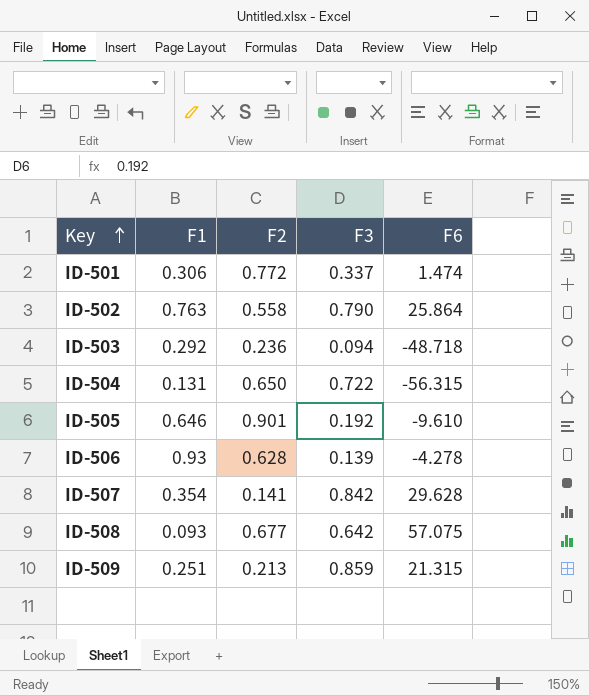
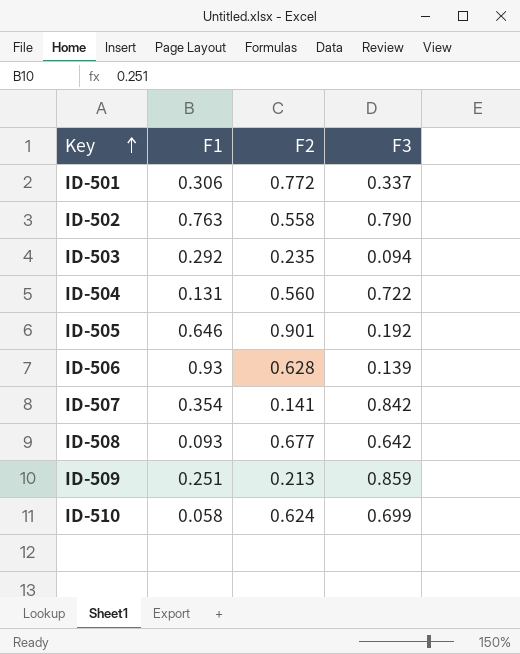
column F6 | position: 5 -> none
ID-503 | F2: 0.236 -> 0.235
ID-504 | F2: 0.650 -> 0.560
row ID-510: none -> 0.058 | 0.624 | 0.699

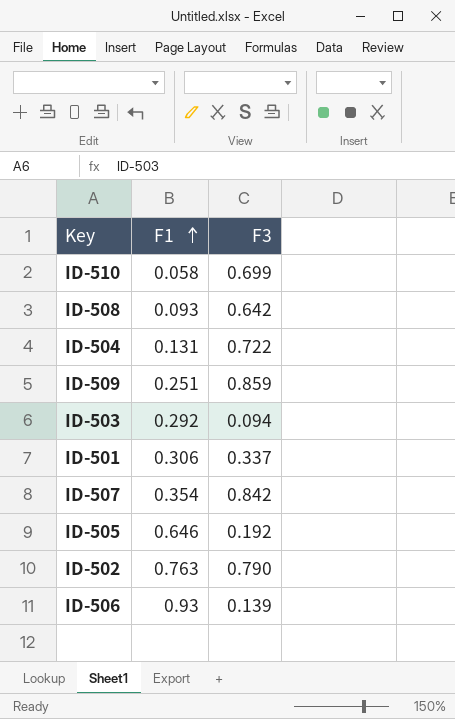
row order: Key ascending -> F1 ascending
column F2 | position: 3 -> none

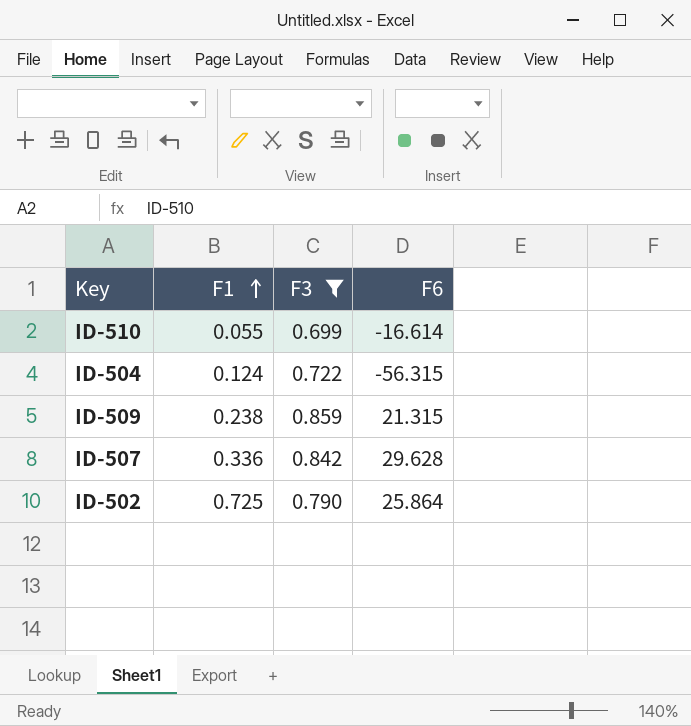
filter: none -> F3 >= 0.699
column F6 | position: none -> 4
ID-510 | F1: 0.058 -> 0.055
ID-504 | F1: 0.131 -> 0.124
ID-509 | F1: 0.251 -> 0.238
ID-507 | F1: 0.354 -> 0.336
ID-502 | F1: 0.763 -> 0.725

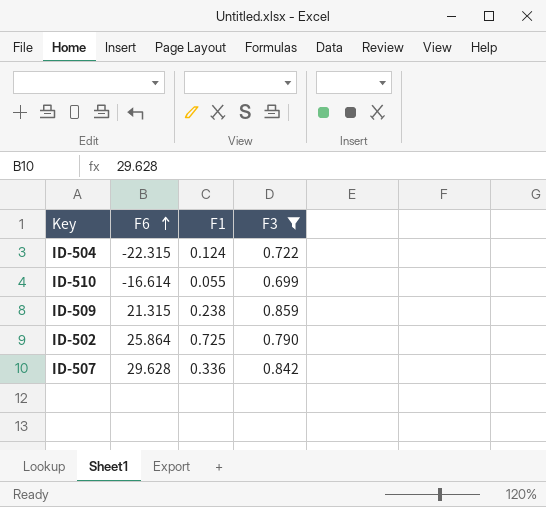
row order: F1 ascending -> F6 ascending
column F6 | position: 4 -> 2
ID-504 | F6: -56.315 -> -22.315

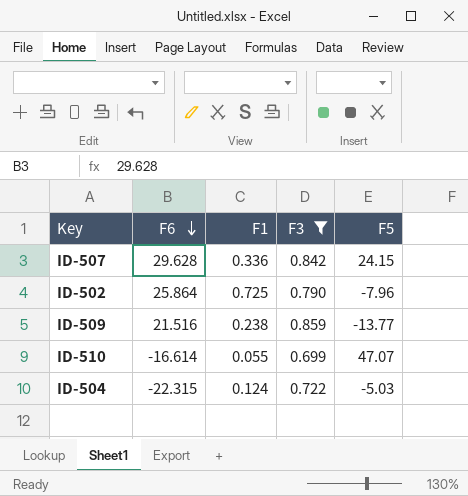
row order: F6 ascending -> F6 descending
column F5 | position: none -> 5
ID-509 | F6: 21.315 -> 21.516

